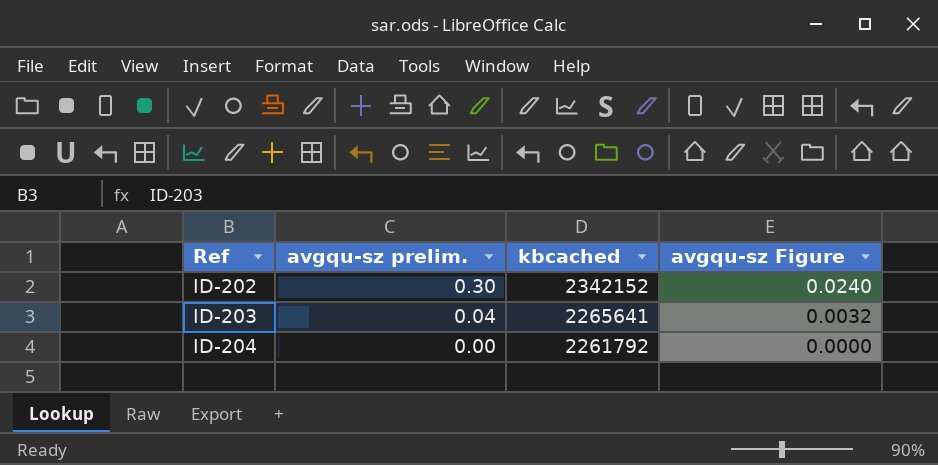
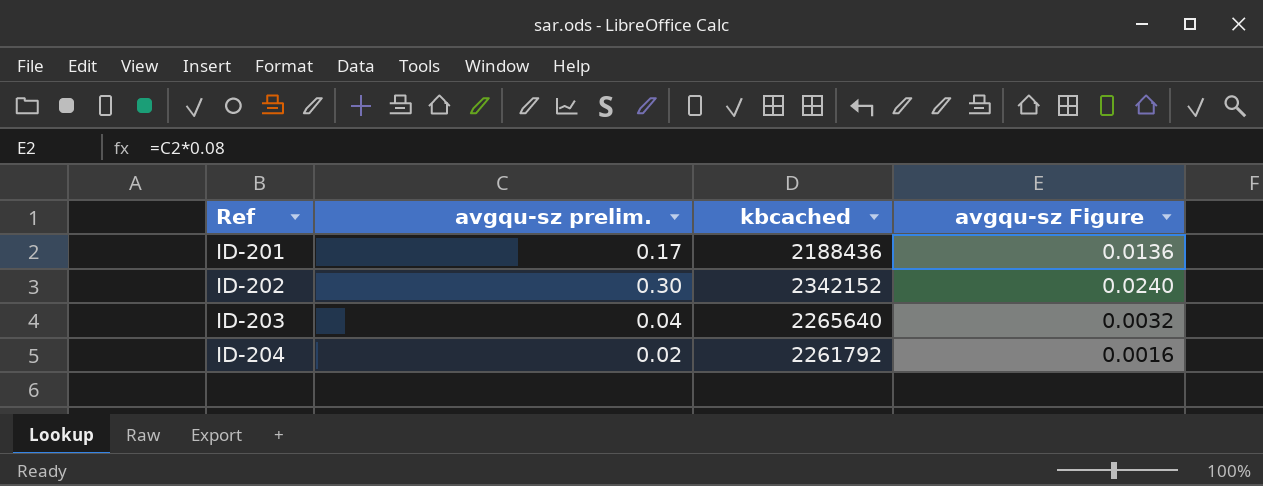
row ID-201: none -> 0.17 | 2188436 | 0.0136
ID-203 | kbcached: 2265641 -> 2265640
ID-204 | avgqu-sz prelim.: 0.00 -> 0.02
ID-204 | avgqu-sz Figure: 0.0000 -> 0.0016

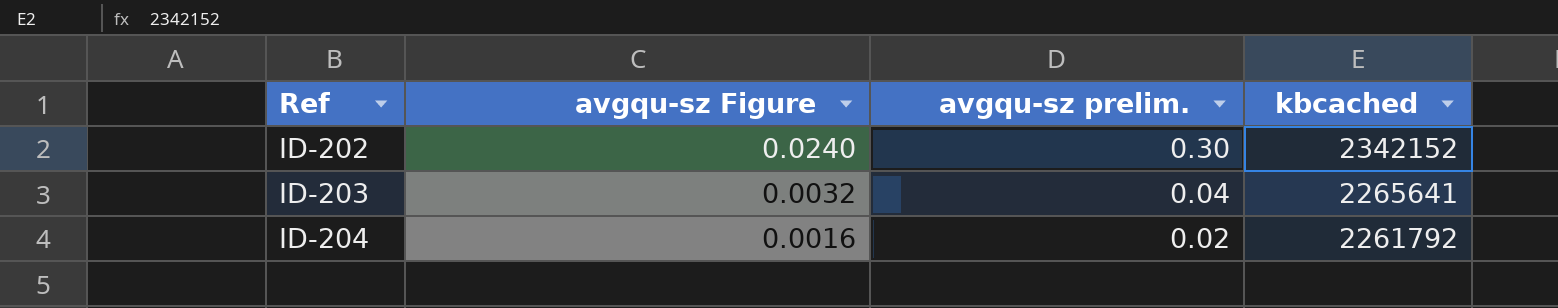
column avgqu-sz Figure | position: 4 -> 2
row ID-201: 0.17 | 2188436 | 0.0136 -> none
ID-203 | kbcached: 2265640 -> 2265641

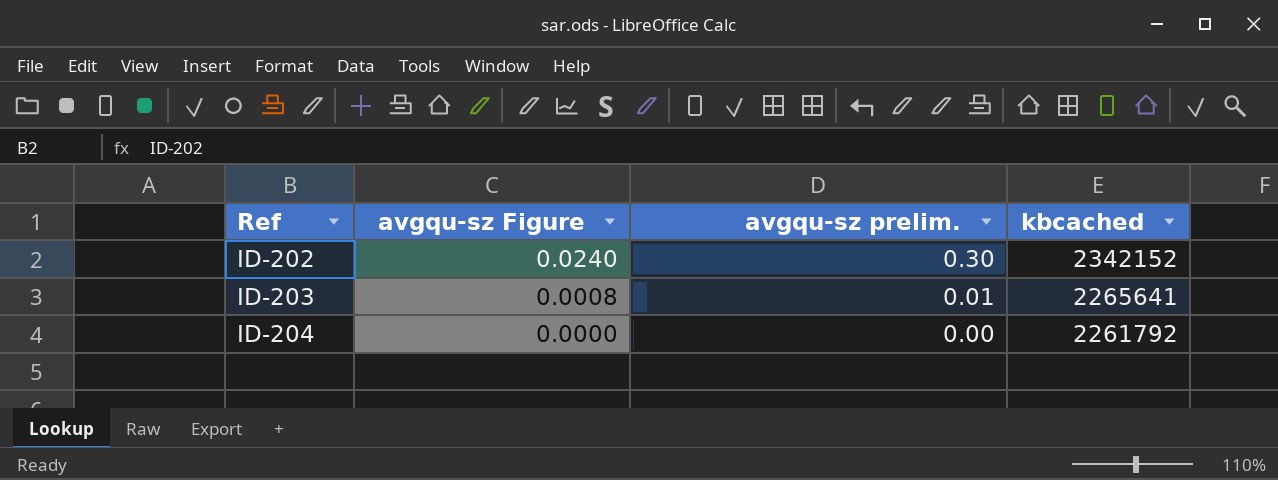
ID-203 | avgqu-sz Figure: 0.0032 -> 0.0008
ID-203 | avgqu-sz prelim.: 0.04 -> 0.01
ID-204 | avgqu-sz Figure: 0.0016 -> 0.0000
ID-204 | avgqu-sz prelim.: 0.02 -> 0.00

